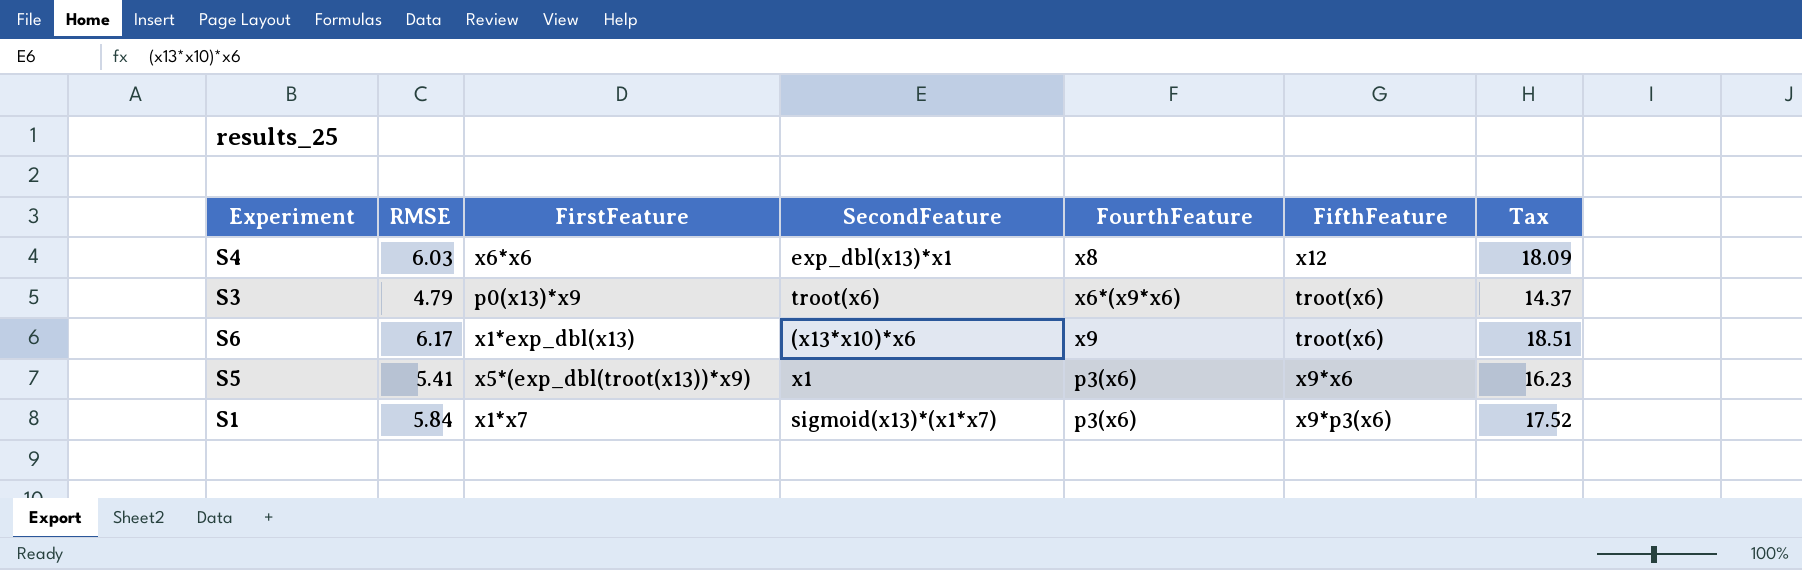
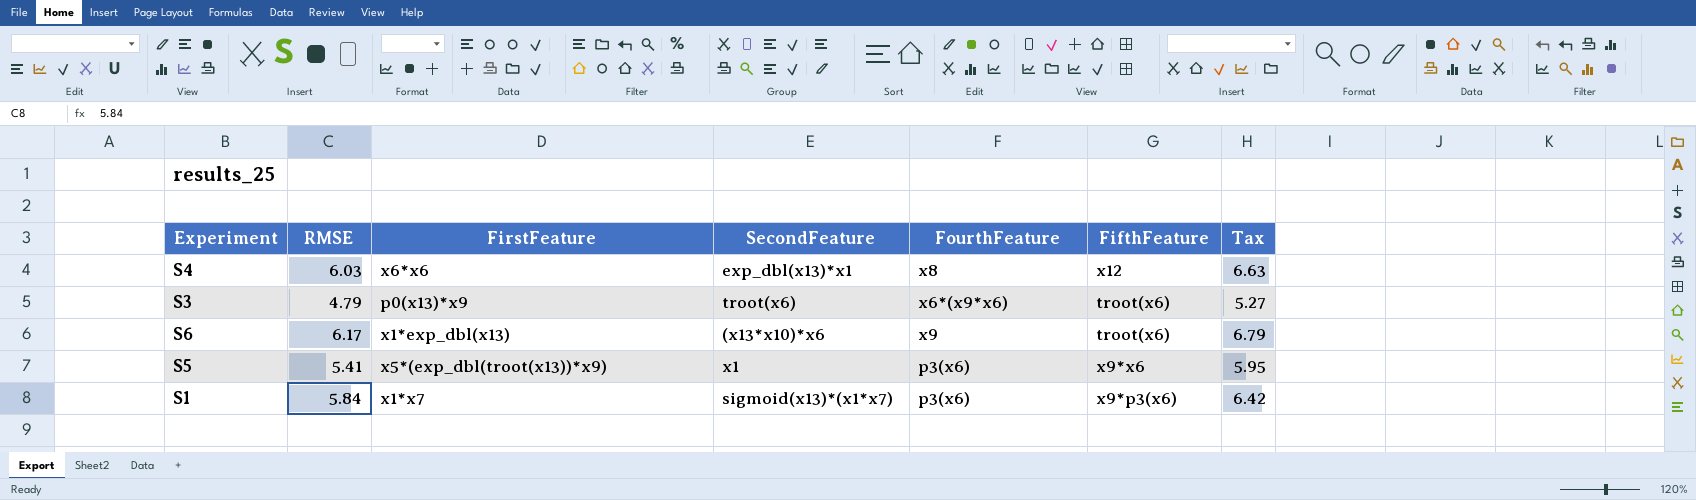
column Tax | formula: [RMSE] * 3 -> [RMSE] * 1.1

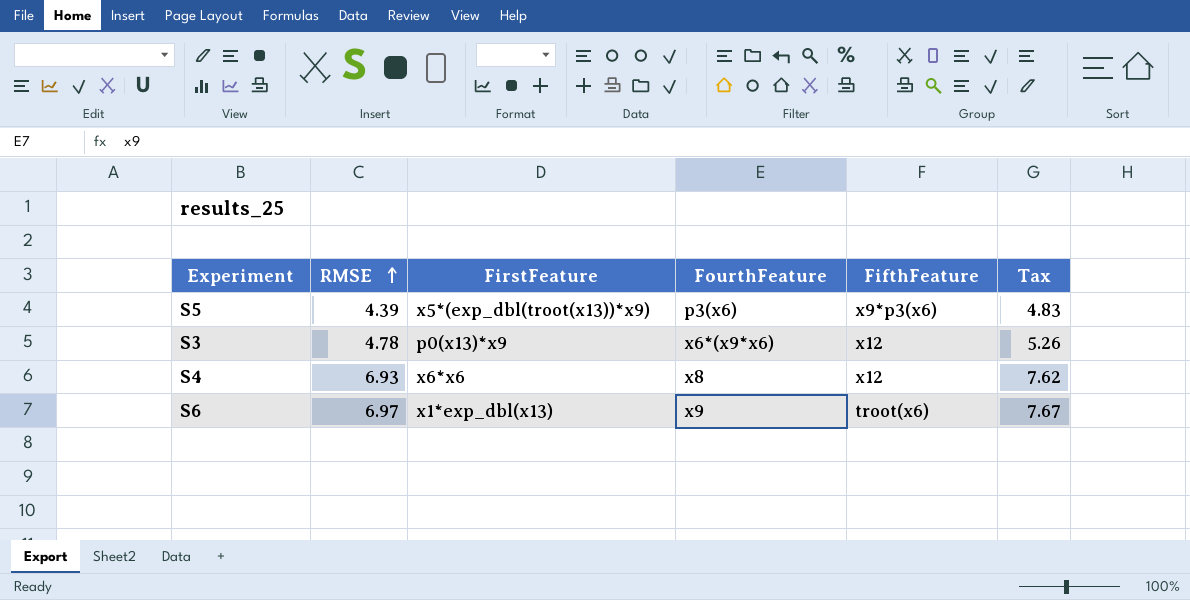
row order: none -> RMSE ascending
column SecondFeature | position: 4 -> none
row S1: 5.84 | x1*x7 | sigmoid(x13)*(x1*x7) | p3(x6) | x9*p3(x6) | 6.42 -> none
S5 | RMSE: 5.41 -> 4.39
S5 | FifthFeature: x9*x6 -> x9*p3(x6)
S5 | Tax: 5.95 -> 4.83
S3 | RMSE: 4.79 -> 4.78
S3 | FifthFeature: troot(x6) -> x12
S3 | Tax: 5.27 -> 5.26
S4 | RMSE: 6.03 -> 6.93
S4 | Tax: 6.63 -> 7.62
S6 | RMSE: 6.17 -> 6.97
S6 | Tax: 6.79 -> 7.67

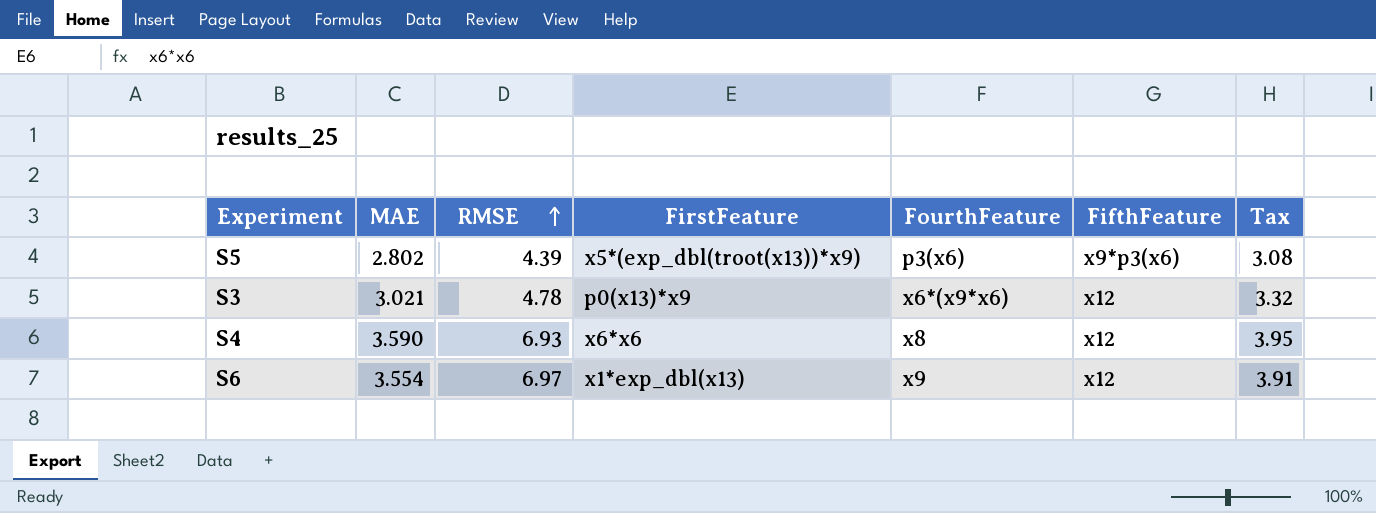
column MAE | position: none -> 2
column Tax | formula: [RMSE] * 1.1 -> [MAE] * 1.1
S6 | FifthFeature: troot(x6) -> x12

